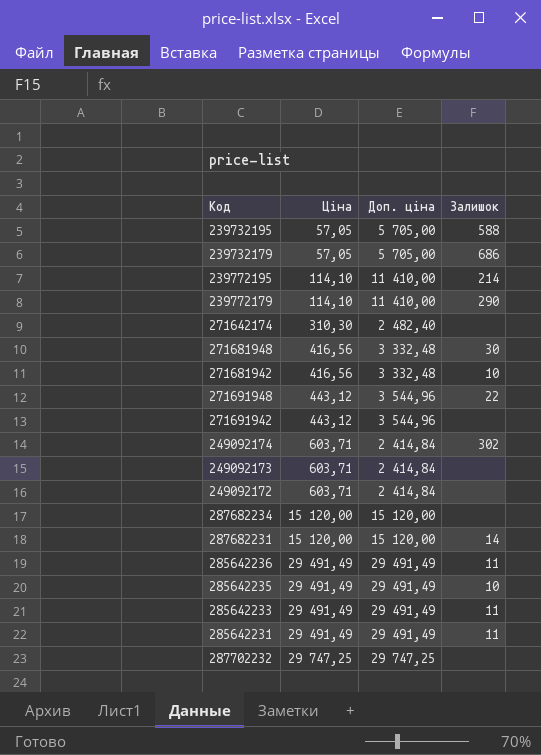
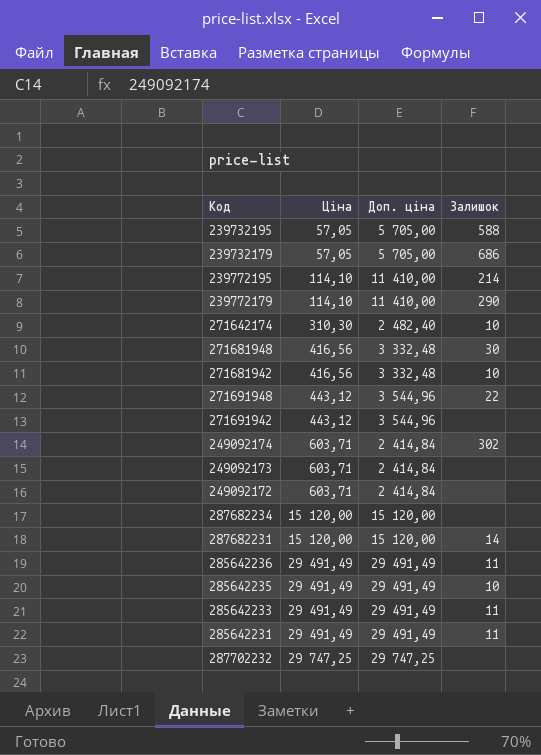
271642174 | Залишок: none -> 10

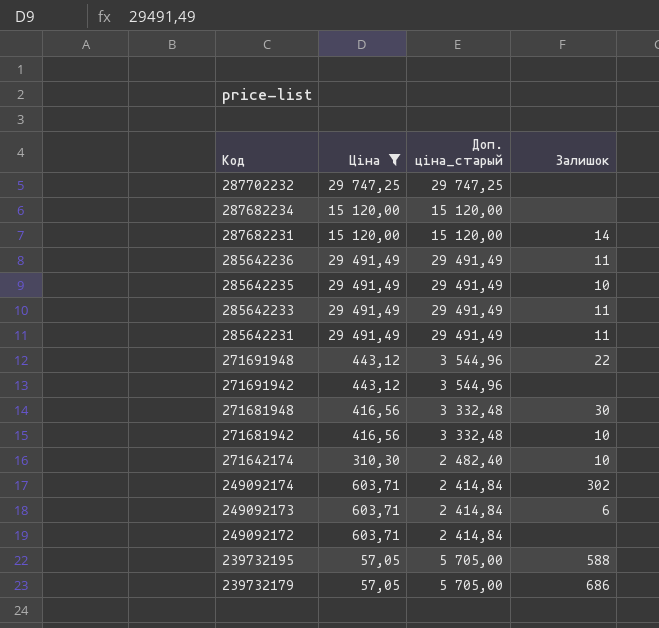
filter: none -> Ціна != 114,10
row order: Ціна ascending -> Код descending
column name: Доп. ціна -> Доп. ціна_старый
249092173 | Залишок: none -> 6

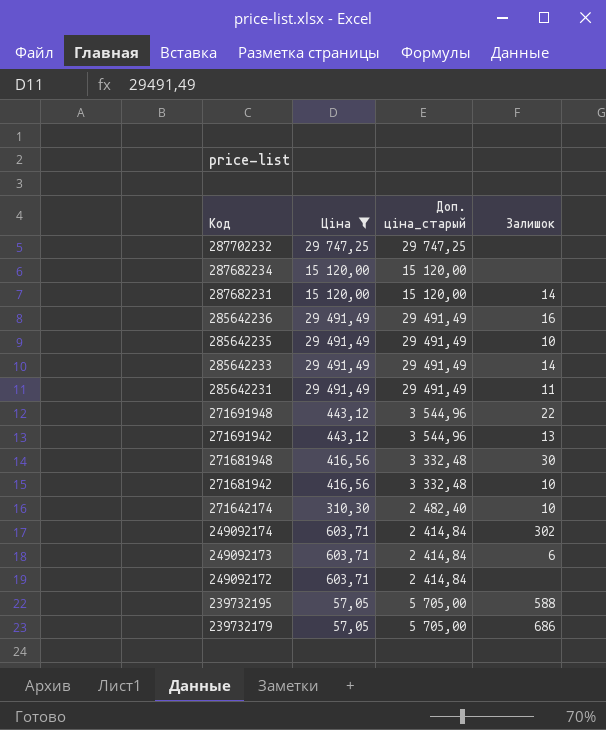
285642236 | Залишок: 11 -> 16
285642233 | Залишок: 11 -> 14
271691942 | Залишок: none -> 13

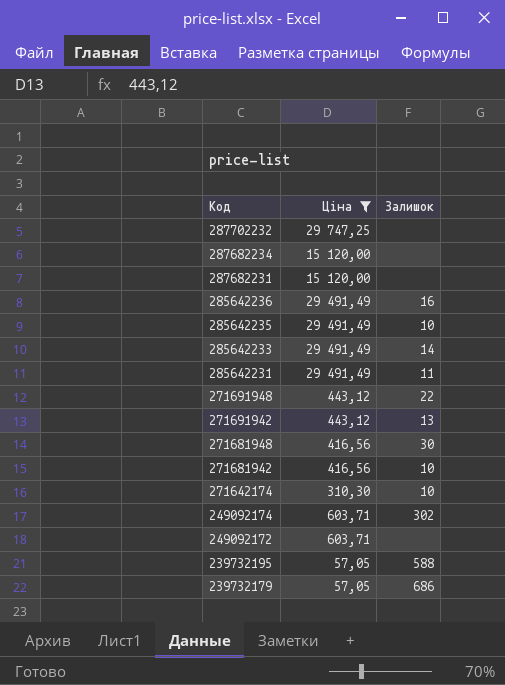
column Доп. ціна_старый | position: 3 -> none
row 249092173: 603,71 | 2 414,84 | 6 -> none
287682231 | Залишок: 14 -> none

